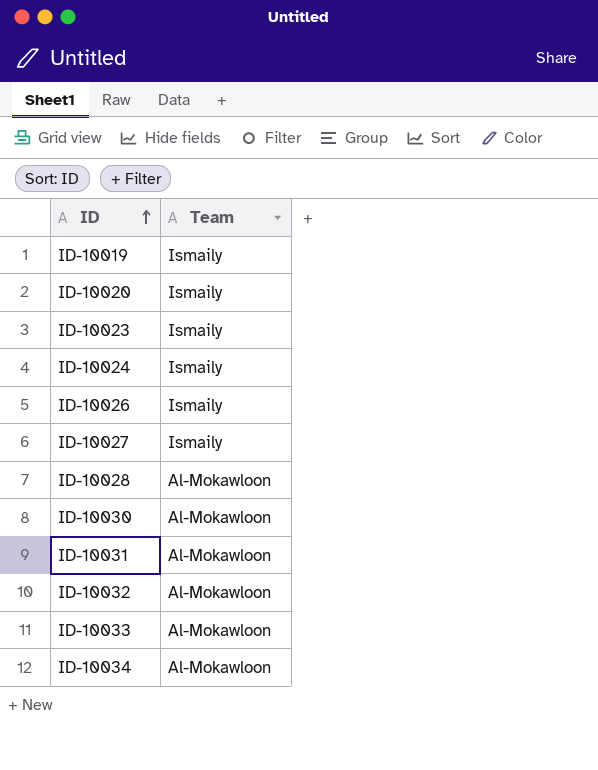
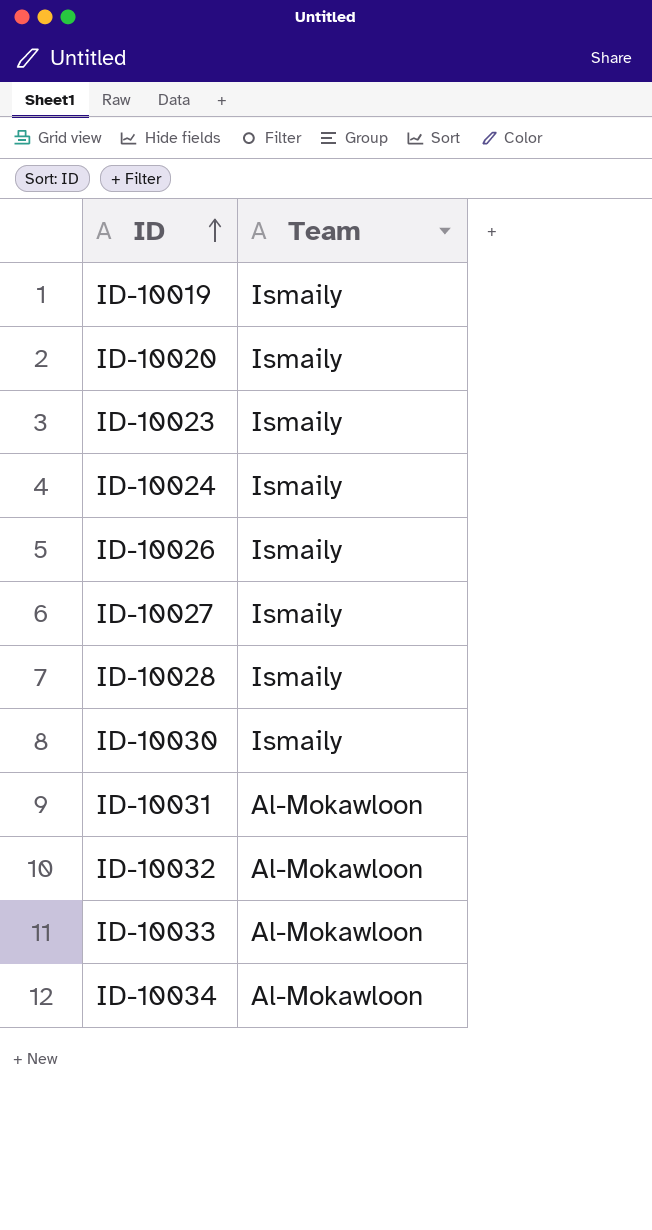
ID-10028 | Team: Al-Mokawloon -> Ismaily
ID-10030 | Team: Al-Mokawloon -> Ismaily

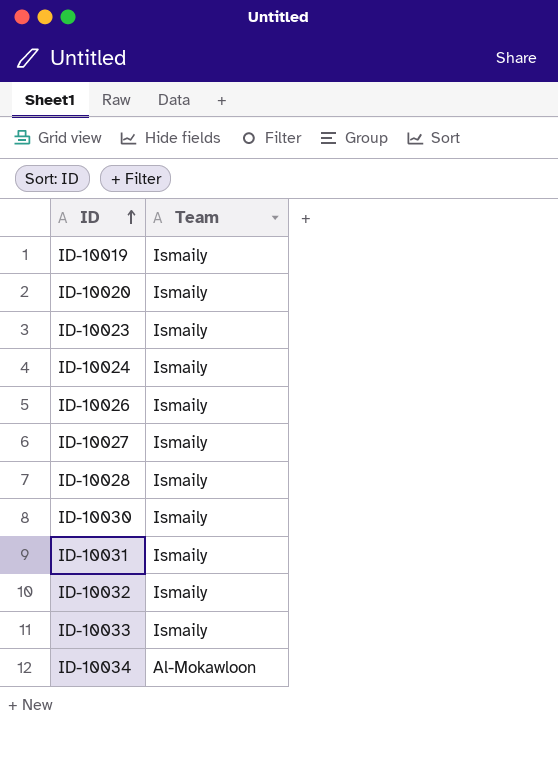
ID-10031 | Team: Al-Mokawloon -> Ismaily
ID-10032 | Team: Al-Mokawloon -> Ismaily
ID-10033 | Team: Al-Mokawloon -> Ismaily

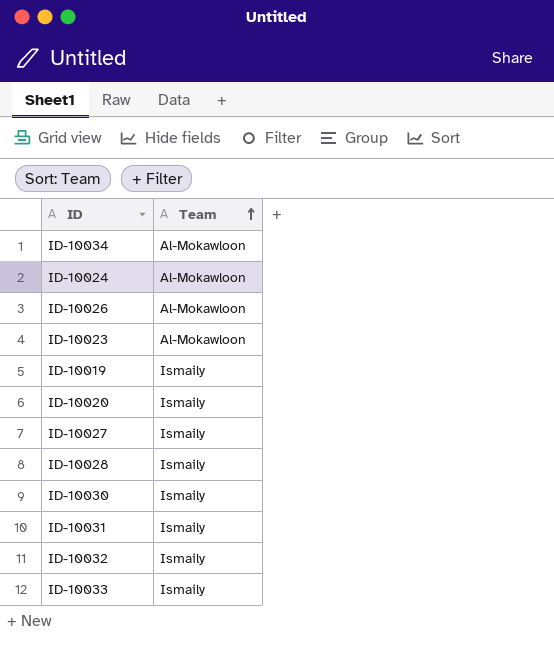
row order: ID ascending -> Team ascending
ID-10024 | Team: Ismaily -> Al-Mokawloon
ID-10026 | Team: Ismaily -> Al-Mokawloon
ID-10023 | Team: Ismaily -> Al-Mokawloon

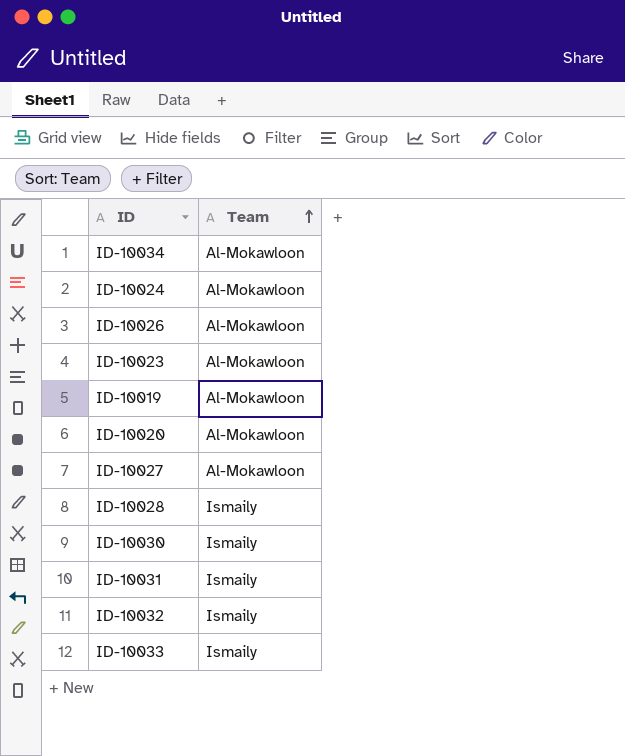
ID-10019 | Team: Ismaily -> Al-Mokawloon
ID-10020 | Team: Ismaily -> Al-Mokawloon
ID-10027 | Team: Ismaily -> Al-Mokawloon

